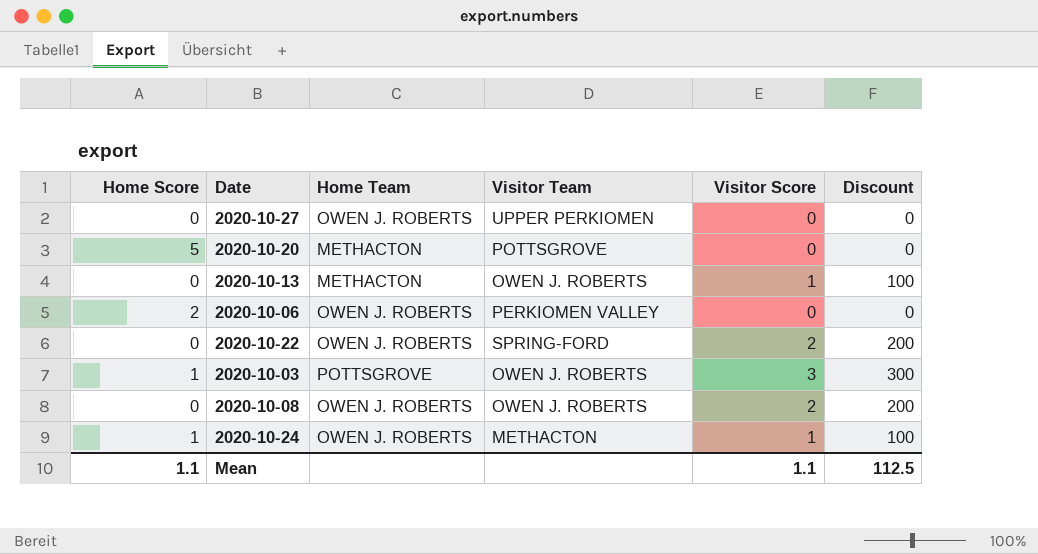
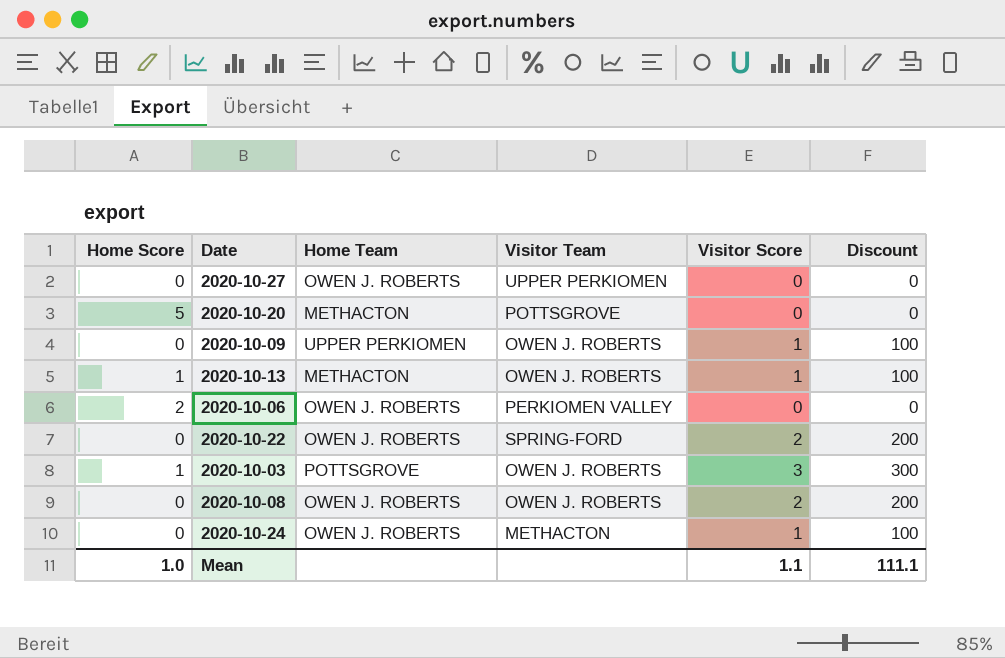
row 2020-10-09: none -> 0 | UPPER PERKIOMEN | OWEN J. ROBERTS | 1 | 100
2020-10-13 | Home Score: 0 -> 1
2020-10-24 | Home Score: 1 -> 0
Mean | Home Score: 1.1 -> 1.0
Mean | Discount: 112.5 -> 111.1

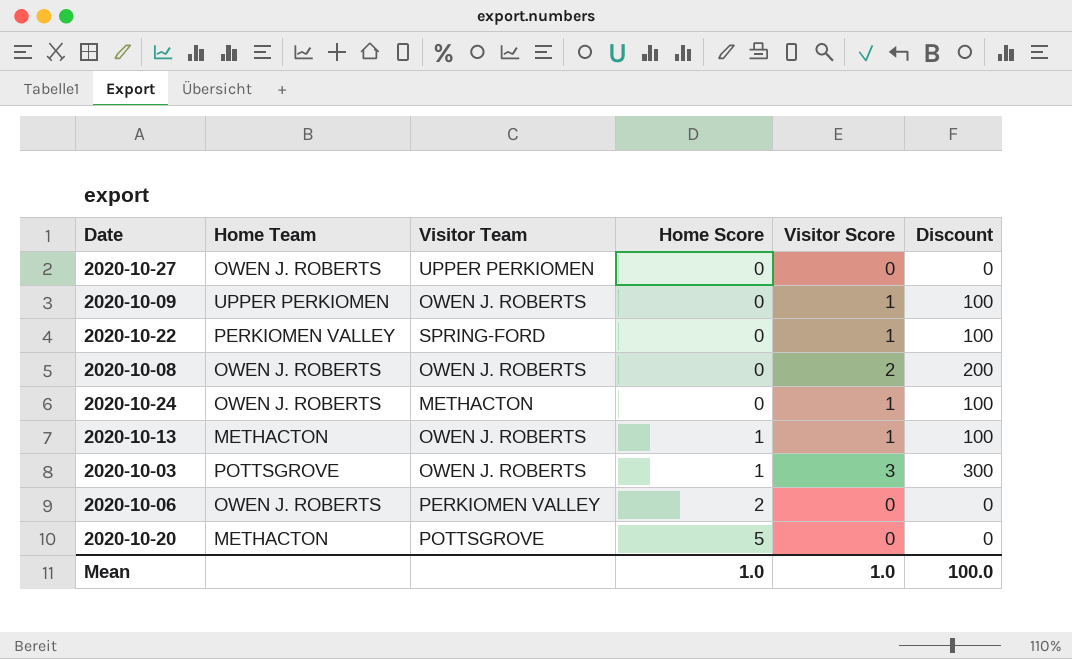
row order: none -> Home Score ascending
column Home Score | position: 1 -> 4
2020-10-22 | Home Team: OWEN J. ROBERTS -> PERKIOMEN VALLEY
2020-10-22 | Visitor Score: 2 -> 1
2020-10-22 | Discount: 200 -> 100
Mean | Visitor Score: 1.1 -> 1.0
Mean | Discount: 111.1 -> 100.0

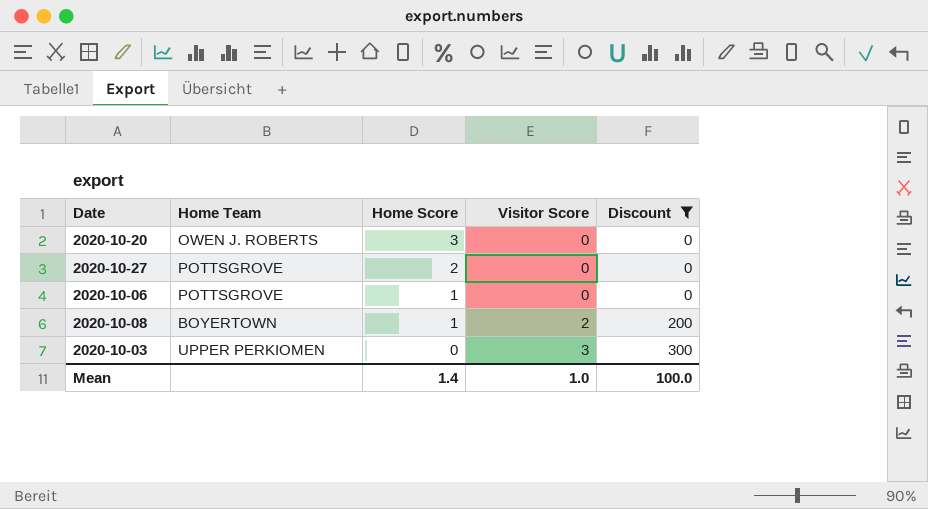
filter: none -> Discount != 100
row order: Home Score ascending -> Home Score descending
column Visitor Team | position: 3 -> none
2020-10-20 | Home Team: METHACTON -> OWEN J. ROBERTS
2020-10-20 | Home Score: 5 -> 3
2020-10-27 | Home Team: OWEN J. ROBERTS -> POTTSGROVE
2020-10-27 | Home Score: 0 -> 2
2020-10-06 | Home Team: OWEN J. ROBERTS -> POTTSGROVE
2020-10-06 | Home Score: 2 -> 1
2020-10-08 | Home Team: OWEN J. ROBERTS -> BOYERTOWN
2020-10-08 | Home Score: 0 -> 1
2020-10-03 | Home Team: POTTSGROVE -> UPPER PERKIOMEN
2020-10-03 | Home Score: 1 -> 0
Mean | Home Score: 1.0 -> 1.4

